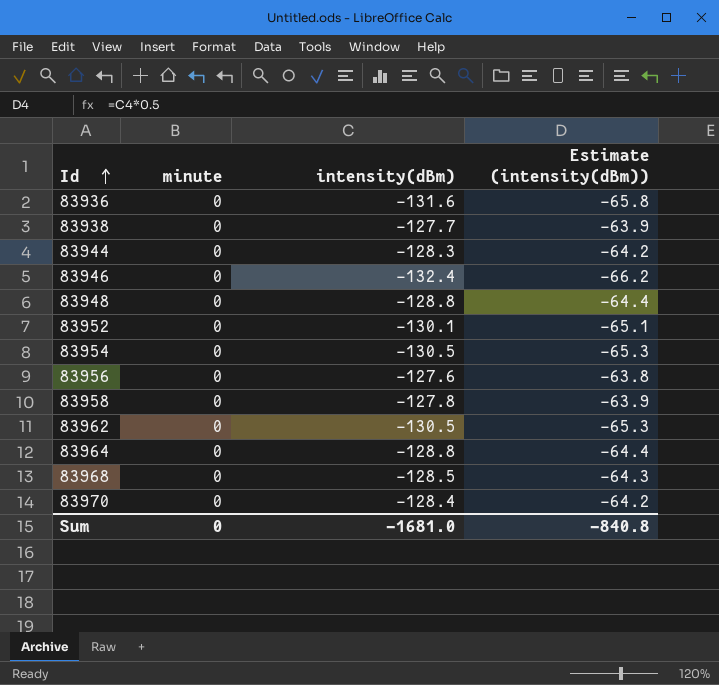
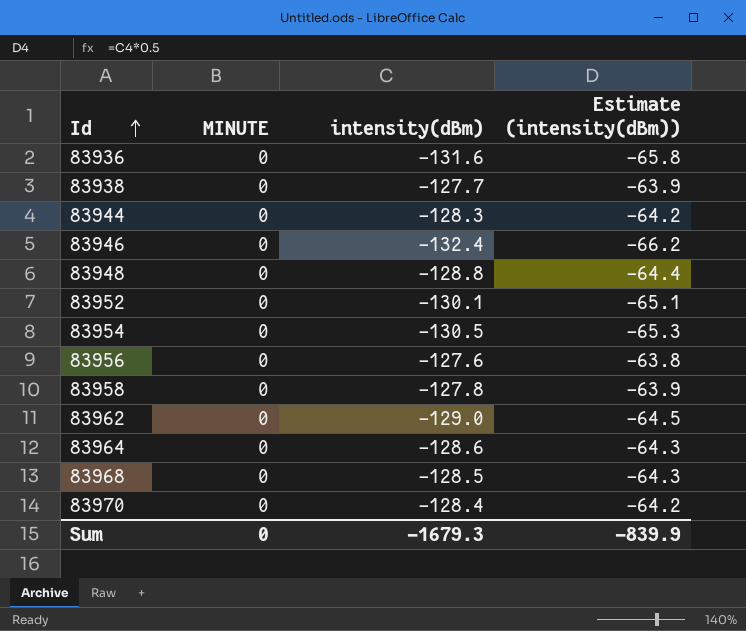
column name: minute -> MINUTE
83962 | intensity(dBm): -130.5 -> -129.0
83962 | Estimate (intensity(dBm)): -65.3 -> -64.5
83964 | intensity(dBm): -128.8 -> -128.6
83964 | Estimate (intensity(dBm)): -64.4 -> -64.3
Sum | intensity(dBm): -1681.0 -> -1679.3
Sum | Estimate (intensity(dBm)): -840.8 -> -839.9

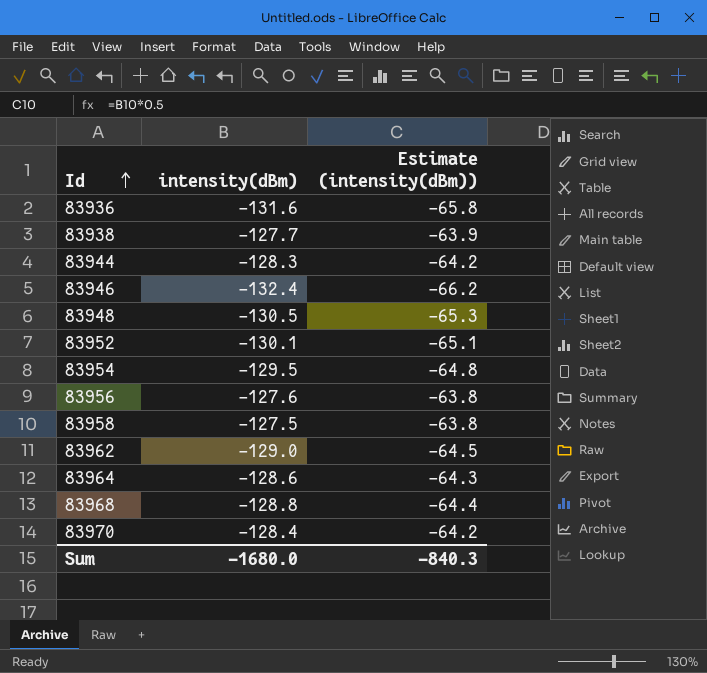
column MINUTE | position: 2 -> none
83948 | intensity(dBm): -128.8 -> -130.5
83948 | Estimate (intensity(dBm)): -64.4 -> -65.3
83954 | intensity(dBm): -130.5 -> -129.5
83954 | Estimate (intensity(dBm)): -65.3 -> -64.8
83958 | intensity(dBm): -127.8 -> -127.5
83958 | Estimate (intensity(dBm)): -63.9 -> -63.8
83968 | intensity(dBm): -128.5 -> -128.8
83968 | Estimate (intensity(dBm)): -64.3 -> -64.4
Sum | intensity(dBm): -1679.3 -> -1680.0
Sum | Estimate (intensity(dBm)): -839.9 -> -840.3

